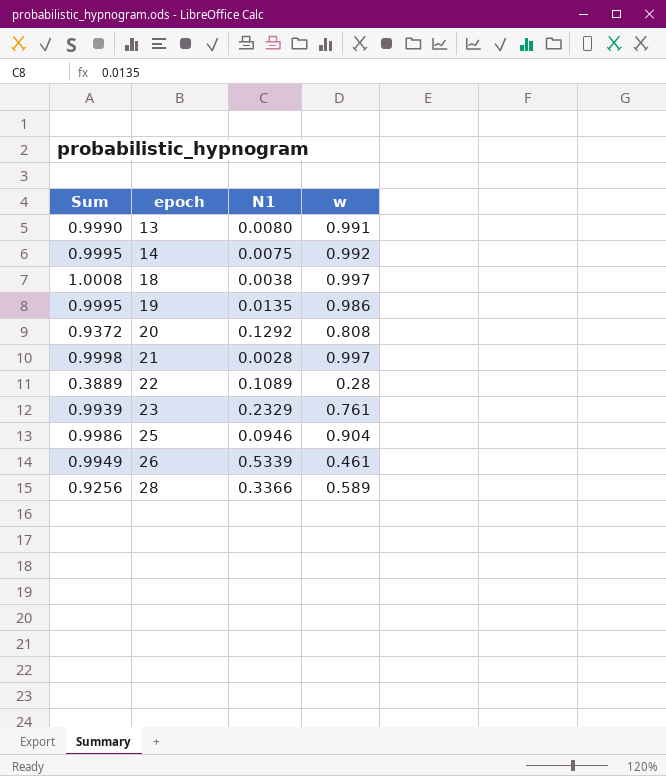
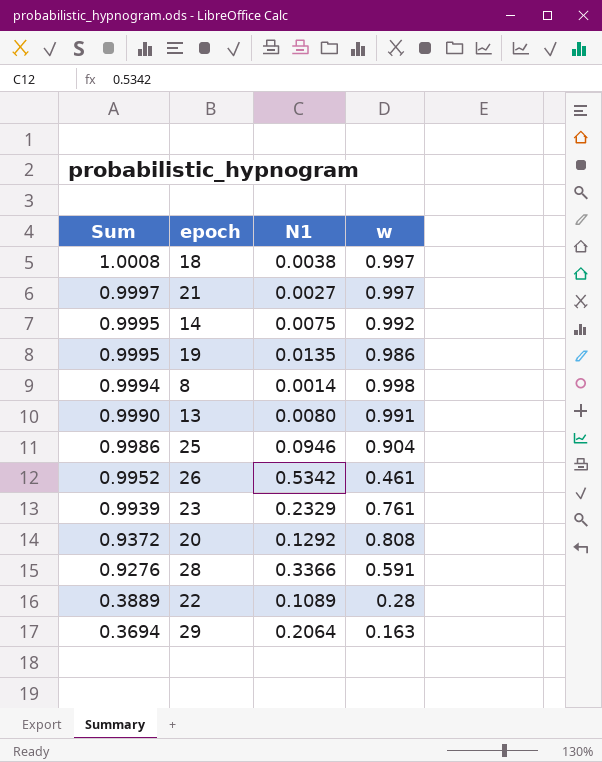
row order: epoch ascending -> Sum descending
21 | Sum: 0.9998 -> 0.9997
21 | N1: 0.0028 -> 0.0027
row 8: none -> 0.9994 | 0.0014 | 0.998
26 | Sum: 0.9949 -> 0.9952
26 | N1: 0.5339 -> 0.5342
28 | Sum: 0.9256 -> 0.9276
28 | w: 0.589 -> 0.591
row 29: none -> 0.3694 | 0.2064 | 0.163

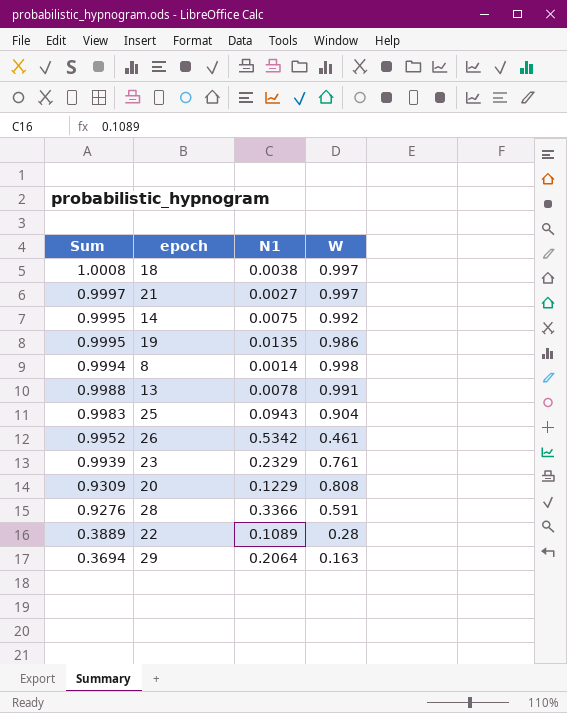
column name: w -> W
13 | Sum: 0.9990 -> 0.9988
13 | N1: 0.0080 -> 0.0078
25 | Sum: 0.9986 -> 0.9983
25 | N1: 0.0946 -> 0.0943
20 | Sum: 0.9372 -> 0.9309
20 | N1: 0.1292 -> 0.1229

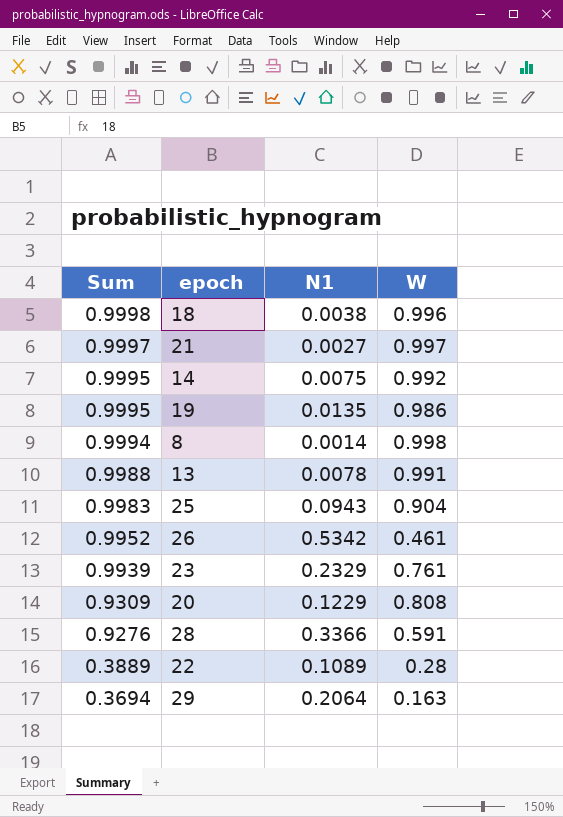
18 | Sum: 1.0008 -> 0.9998
18 | W: 0.997 -> 0.996

